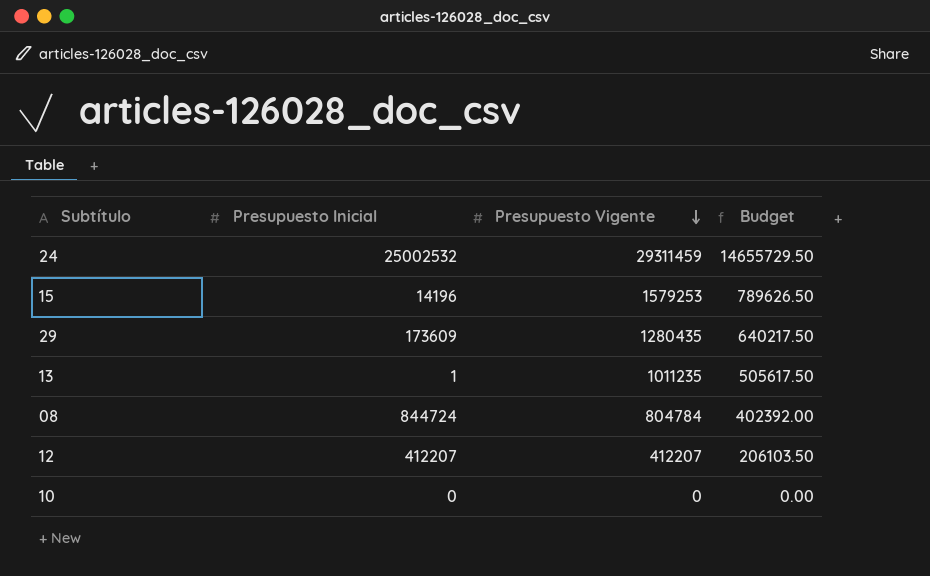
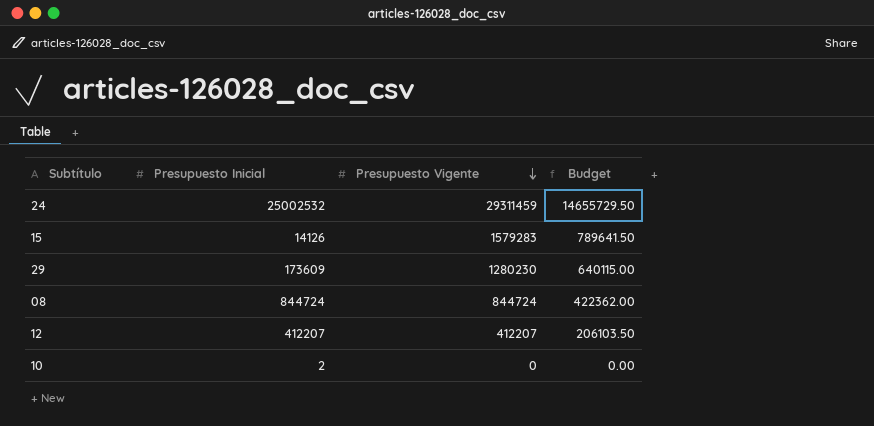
row 13: 1 | 1011235 | 505617.50 -> none
15 | Presupuesto Inicial: 14196 -> 14126
15 | Presupuesto Vigente: 1579253 -> 1579283
15 | Budget: 789626.50 -> 789641.50
29 | Presupuesto Vigente: 1280435 -> 1280230
29 | Budget: 640217.50 -> 640115.00
08 | Presupuesto Vigente: 804784 -> 844724
08 | Budget: 402392.00 -> 422362.00
10 | Presupuesto Inicial: 0 -> 2

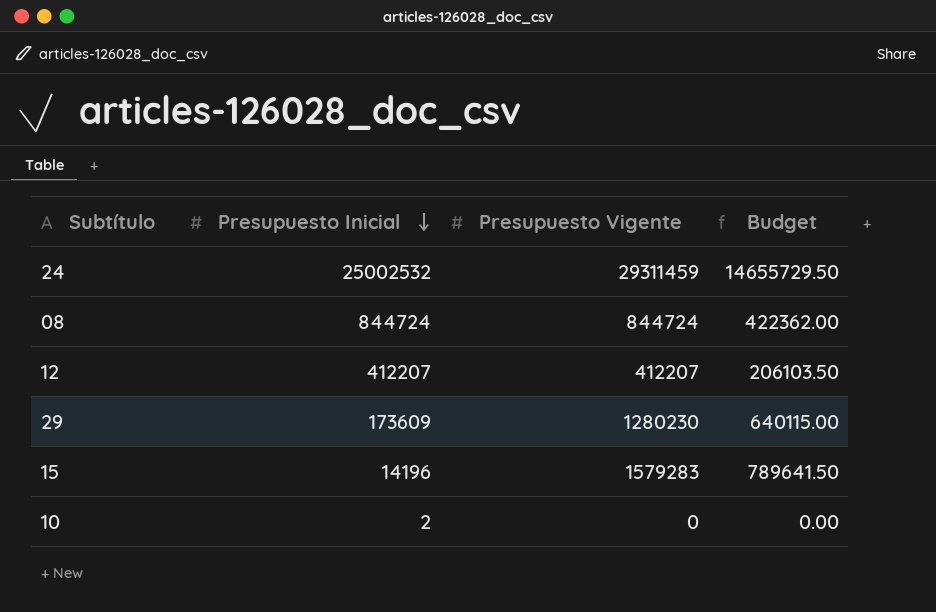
row order: Presupuesto Vigente descending -> Presupuesto Inicial descending
15 | Presupuesto Inicial: 14126 -> 14196

